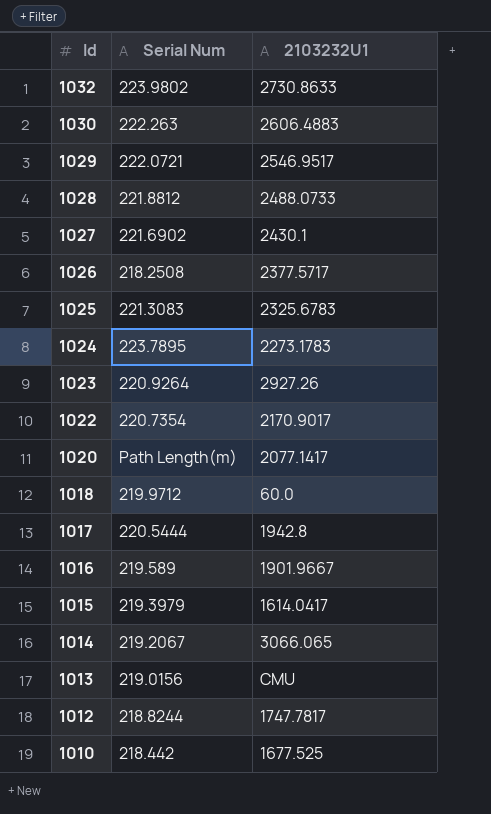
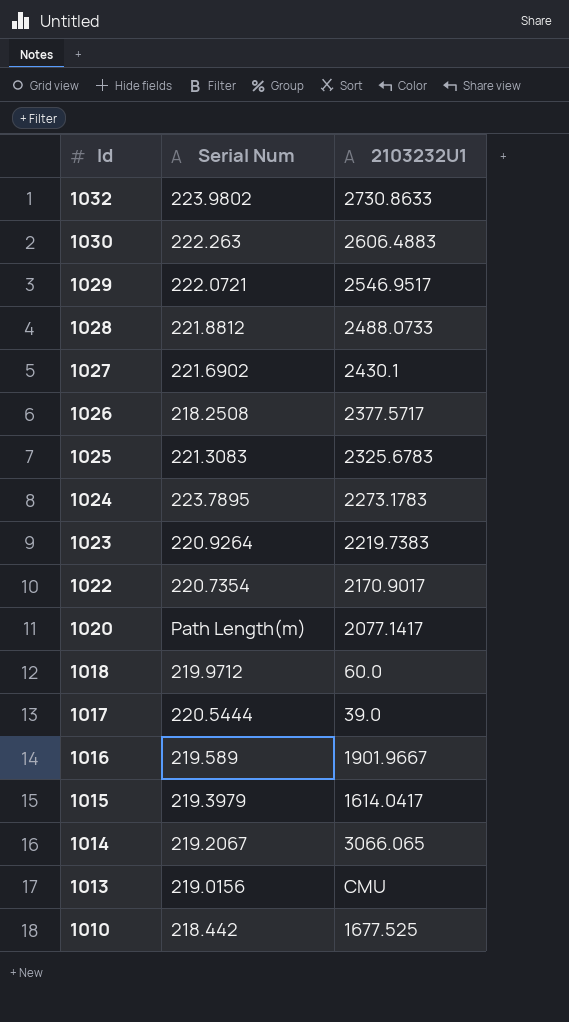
row 1012: 218.8244 | 1747.7817 -> none
1023 | 2103232U1: 2927.26 -> 2219.7383
1017 | 2103232U1: 1942.8 -> 39.0

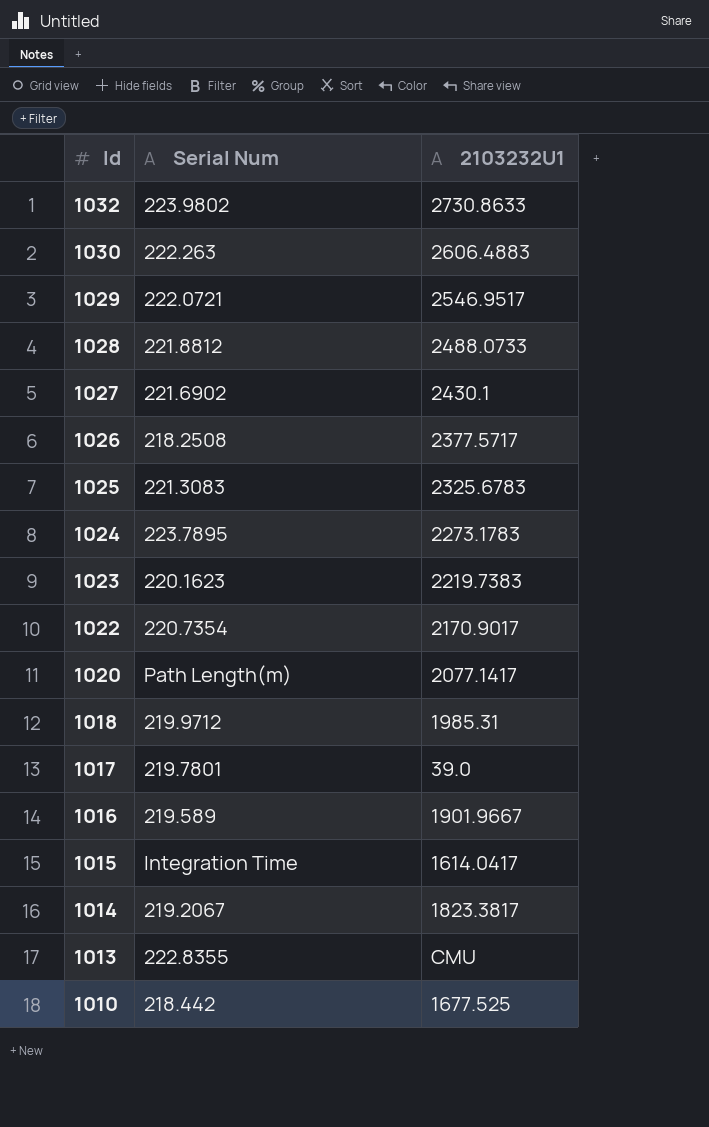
1023 | Serial Num: 220.9264 -> 220.1623
1018 | 2103232U1: 60.0 -> 1985.31
1017 | Serial Num: 220.5444 -> 219.7801
1015 | Serial Num: 219.3979 -> Integration Time
1014 | 2103232U1: 3066.065 -> 1823.3817
1013 | Serial Num: 219.0156 -> 222.8355

